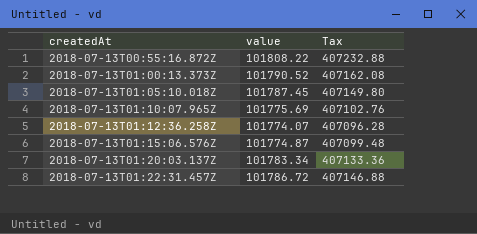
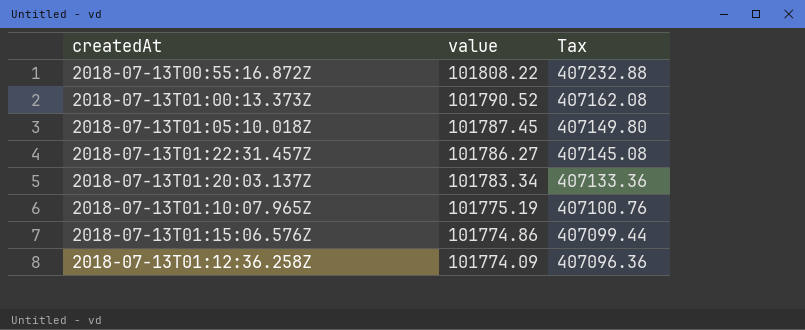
row order: createdAt ascending -> value descending
2018-07-13T01:22:31.457Z | value: 101786.72 -> 101786.27
2018-07-13T01:22:31.457Z | Tax: 407146.88 -> 407145.08
2018-07-13T01:10:07.965Z | value: 101775.69 -> 101775.19
2018-07-13T01:10:07.965Z | Tax: 407102.76 -> 407100.76
2018-07-13T01:15:06.576Z | value: 101774.87 -> 101774.86
2018-07-13T01:15:06.576Z | Tax: 407099.48 -> 407099.44
2018-07-13T01:12:36.258Z | value: 101774.07 -> 101774.09
2018-07-13T01:12:36.258Z | Tax: 407096.28 -> 407096.36

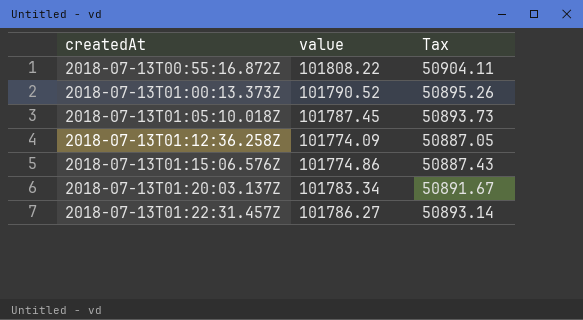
row order: value descending -> createdAt ascending
column Tax | formula: [value] * 4 -> [value] * 0.5
row 2018-07-13T01:10:07.965Z: 101775.19 | 407100.76 -> none

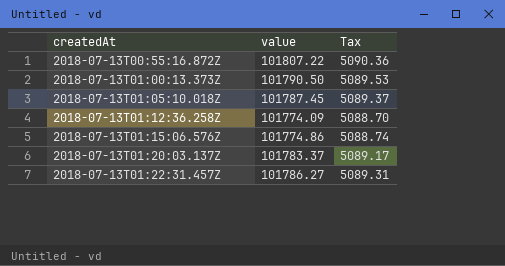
column Tax | formula: [value] * 0.5 -> [value] * 0.05
2018-07-13T00:55:16.872Z | value: 101808.22 -> 101807.22
2018-07-13T01:00:13.373Z | value: 101790.52 -> 101790.50
2018-07-13T01:20:03.137Z | value: 101783.34 -> 101783.37

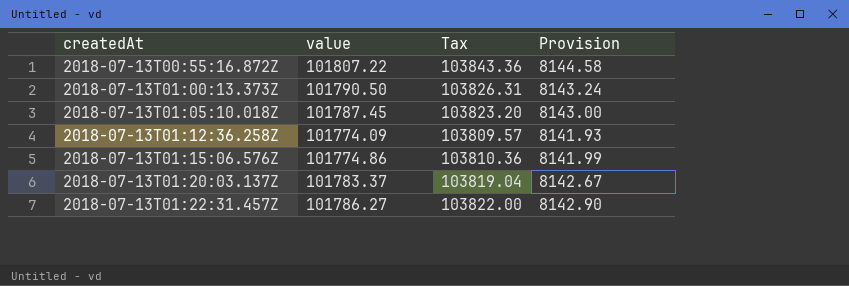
column Tax | formula: [value] * 0.05 -> [value] * 1.02
column Provision | formula: none -> [value] * 0.08

